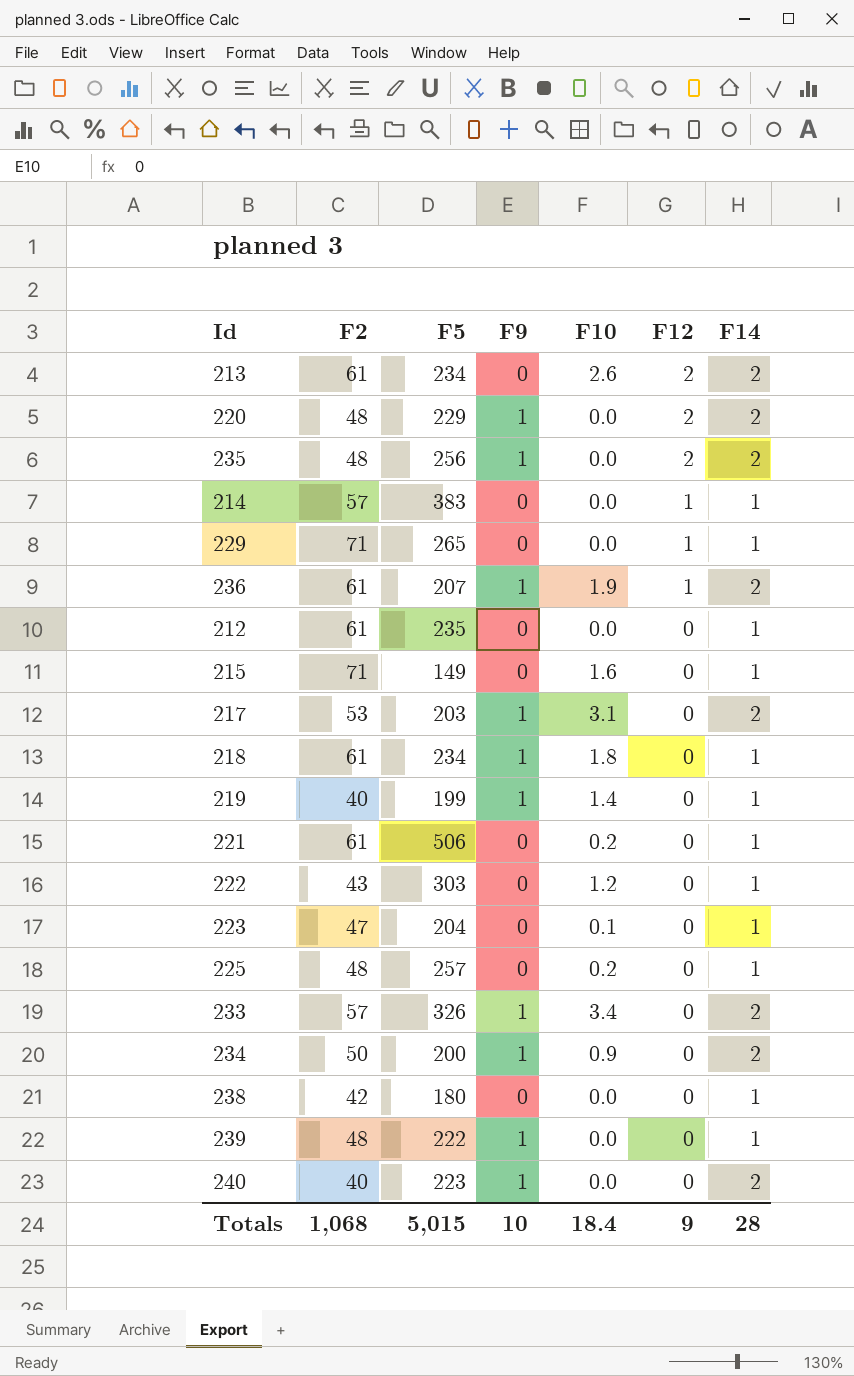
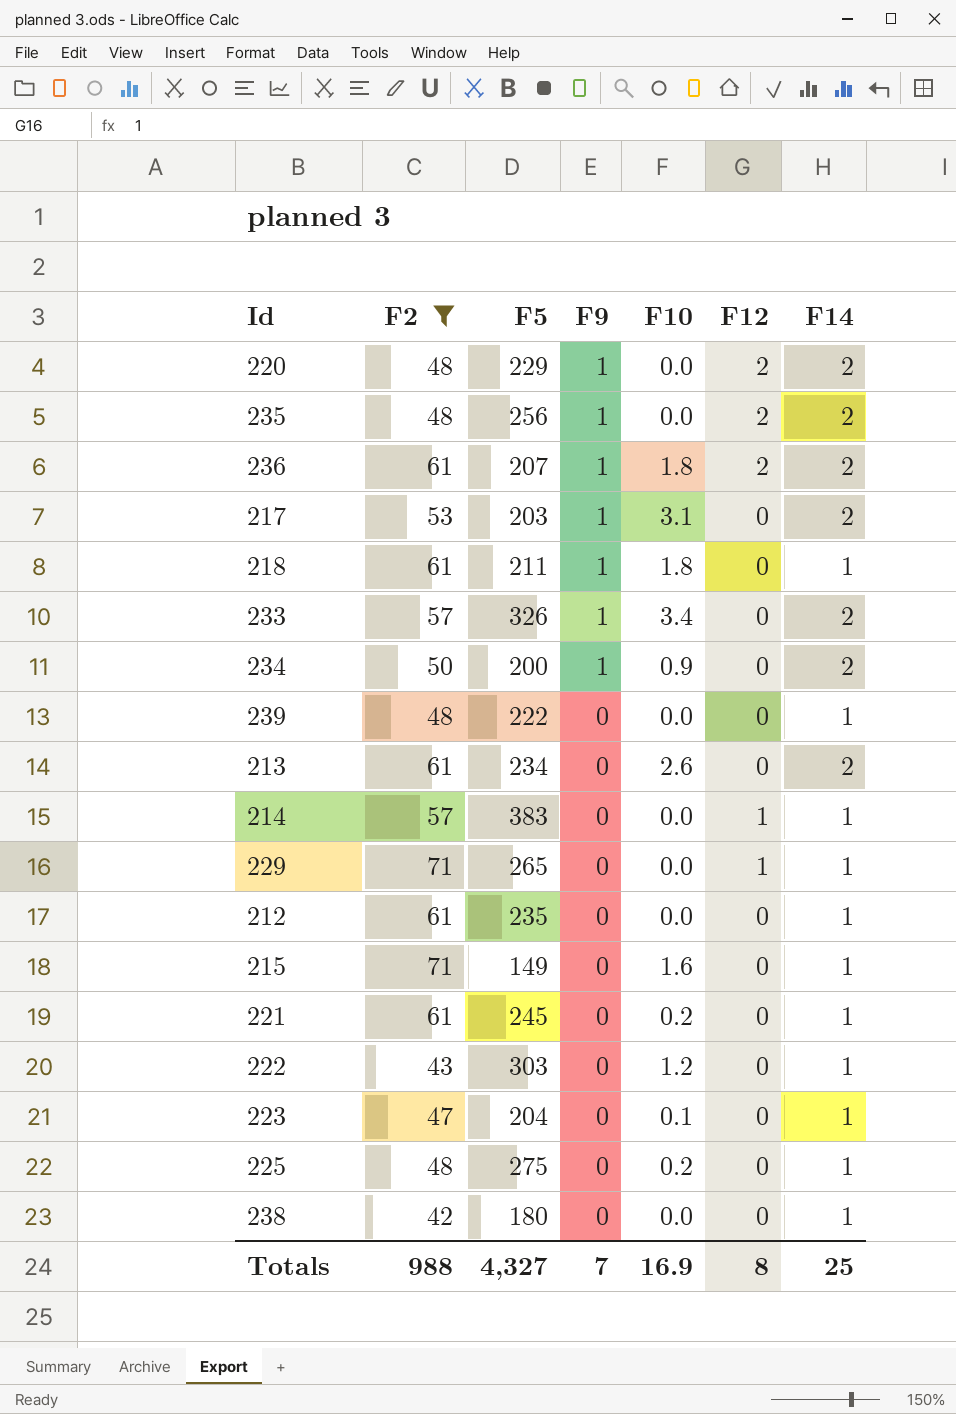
filter: none -> F2 != 40
row order: F12 descending -> F9 descending
236 | F10: 1.9 -> 1.8
236 | F12: 1 -> 2
218 | F5: 234 -> 211
239 | F9: 1 -> 0
213 | F12: 2 -> 0
221 | F5: 506 -> 245
225 | F5: 257 -> 275
Totals | F2: 1,068 -> 988
Totals | F5: 5,015 -> 4,327
Totals | F9: 10 -> 7
Totals | F10: 18.4 -> 16.9
Totals | F12: 9 -> 8
Totals | F14: 28 -> 25

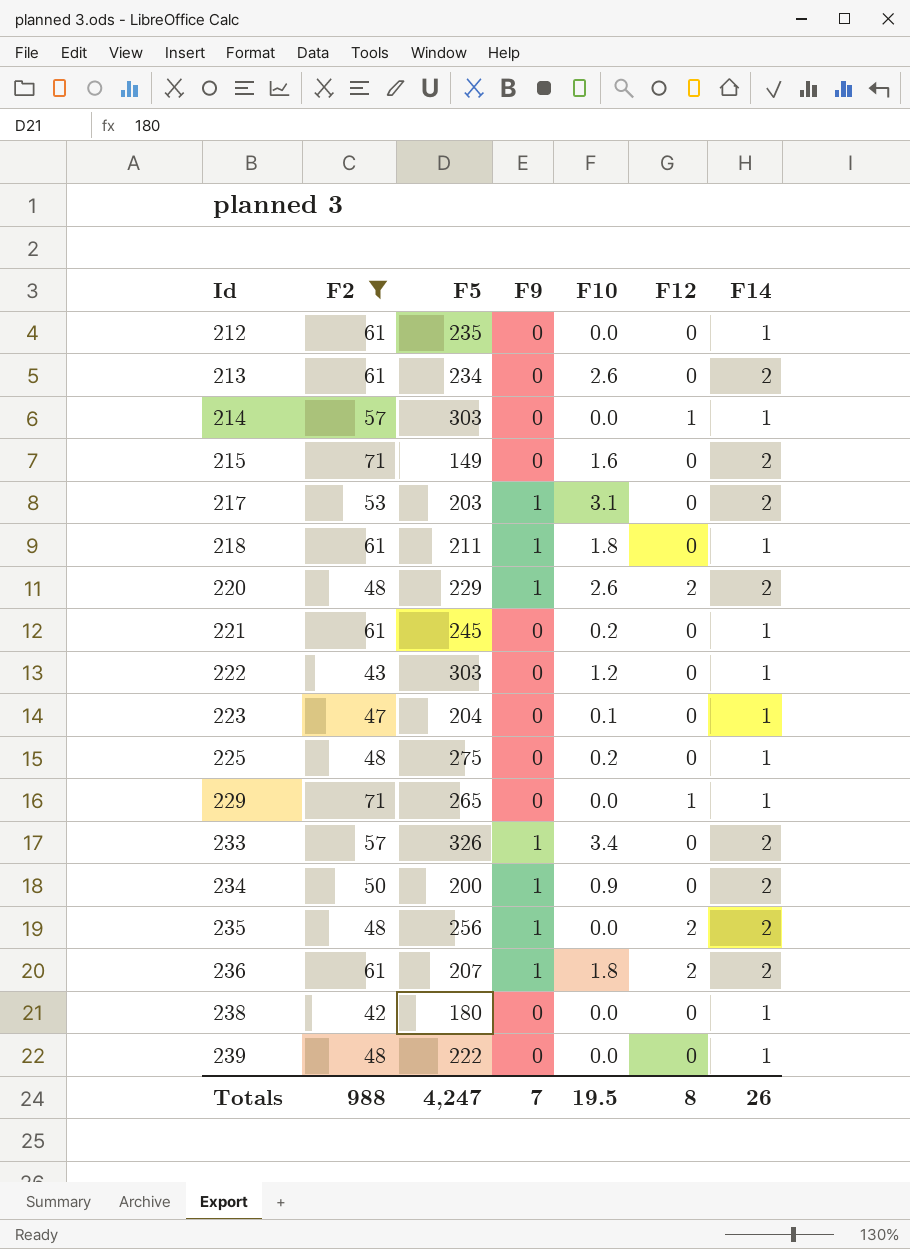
row order: F9 descending -> Id ascending
214 | F5: 383 -> 303
215 | F14: 1 -> 2
220 | F10: 0.0 -> 2.6
Totals | F5: 4,327 -> 4,247
Totals | F10: 16.9 -> 19.5
Totals | F14: 25 -> 26

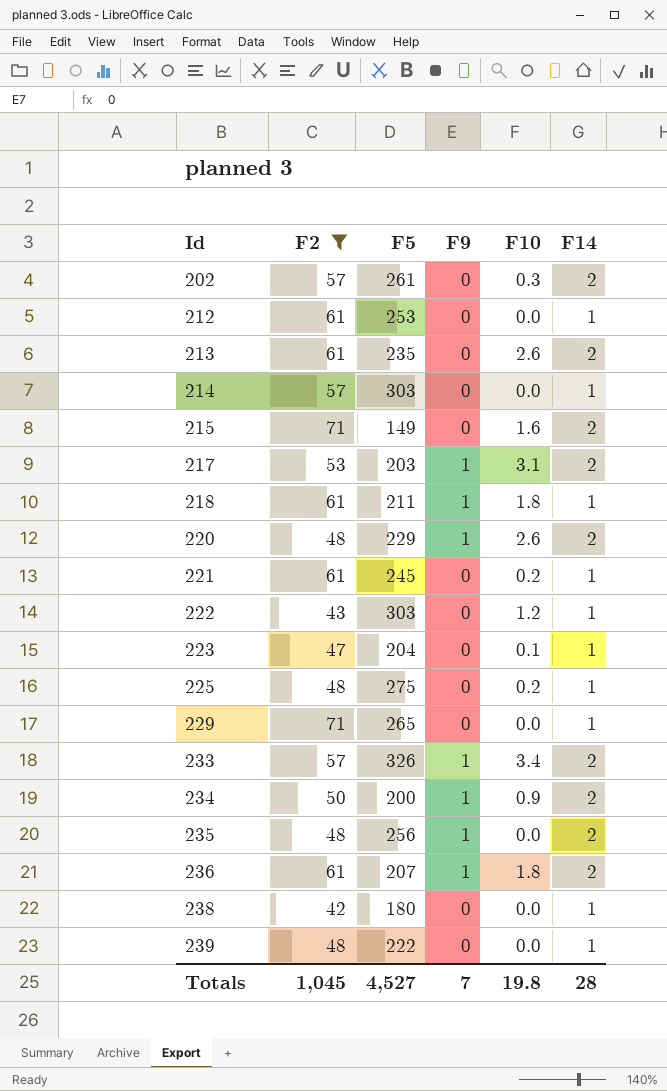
column F12 | position: 6 -> none
row 202: none -> 57 | 261 | 0 | 0.3 | 2
212 | F5: 235 -> 253
213 | F5: 234 -> 235
Totals | F2: 988 -> 1,045
Totals | F5: 4,247 -> 4,527
Totals | F10: 19.5 -> 19.8
Totals | F14: 26 -> 28

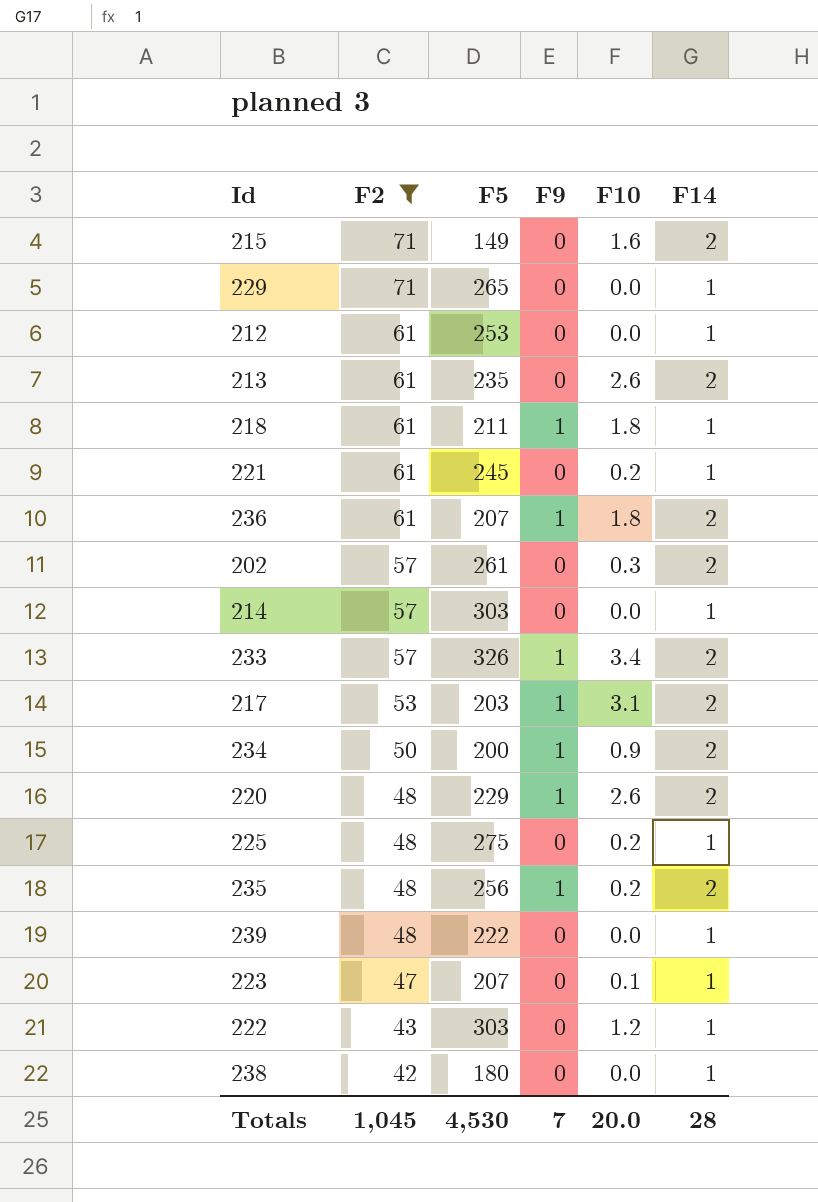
row order: Id ascending -> F2 descending
235 | F10: 0.0 -> 0.2
223 | F5: 204 -> 207
Totals | F5: 4,527 -> 4,530
Totals | F10: 19.8 -> 20.0

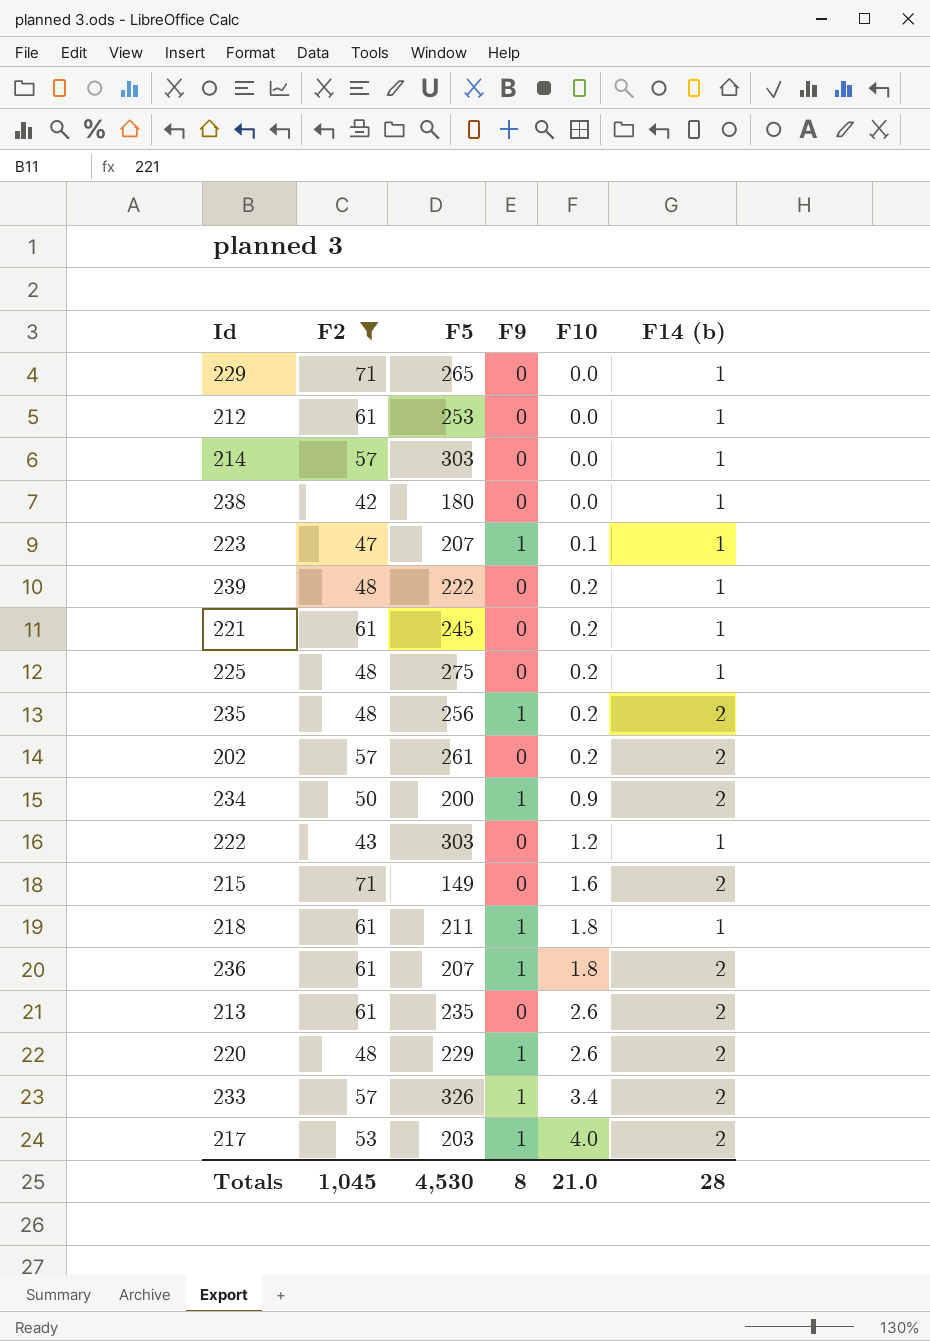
row order: F2 descending -> F10 ascending
column name: F14 -> F14 (b)
223 | F9: 0 -> 1
239 | F10: 0.0 -> 0.2
202 | F10: 0.3 -> 0.2
217 | F10: 3.1 -> 4.0
Totals | F9: 7 -> 8
Totals | F10: 20.0 -> 21.0

